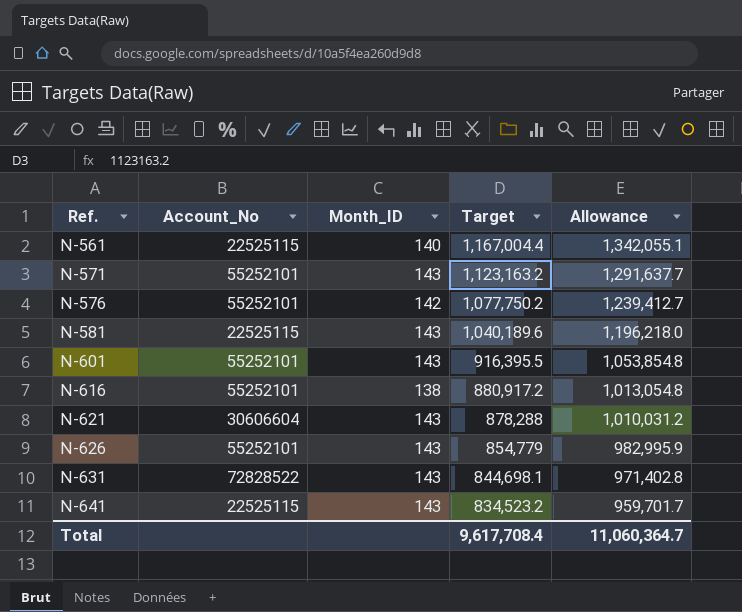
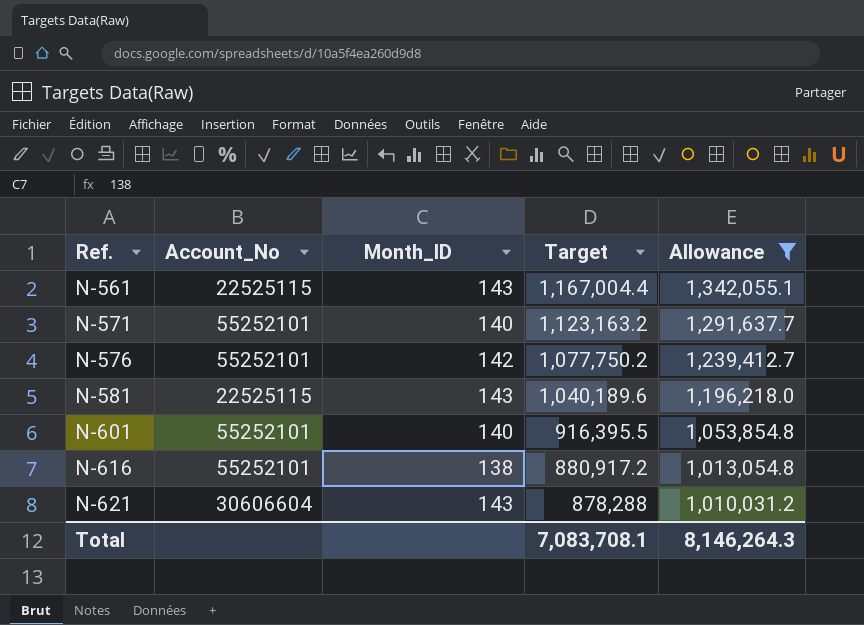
filter: none -> Allowance >= 1,010,031.2
N-561 | Month_ID: 140 -> 143
N-571 | Month_ID: 143 -> 140
N-601 | Month_ID: 143 -> 140
Total | Target: 9,617,708.4 -> 7,083,708.1
Total | Allowance: 11,060,364.7 -> 8,146,264.3

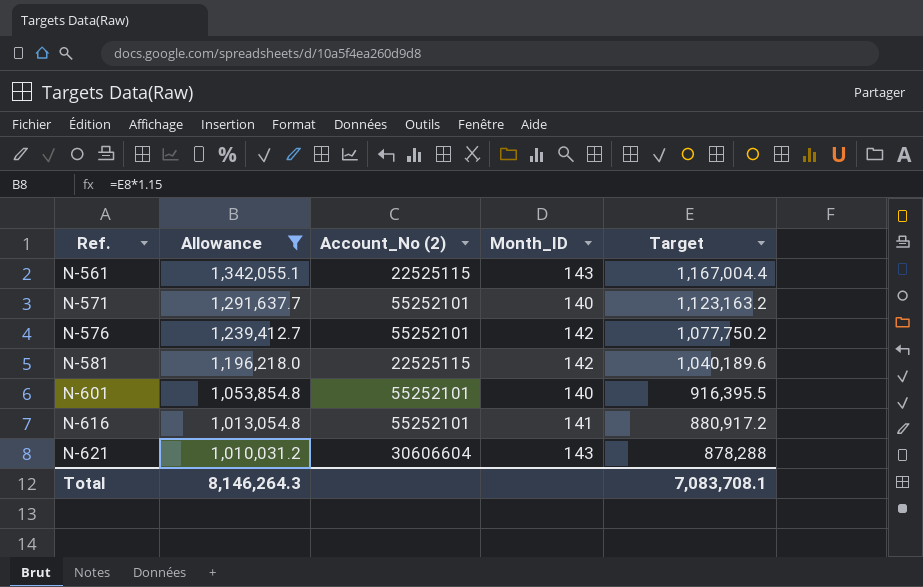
column Allowance | position: 5 -> 2
column name: Account_No -> Account_No (2)
N-581 | Month_ID: 143 -> 142
N-616 | Month_ID: 138 -> 141

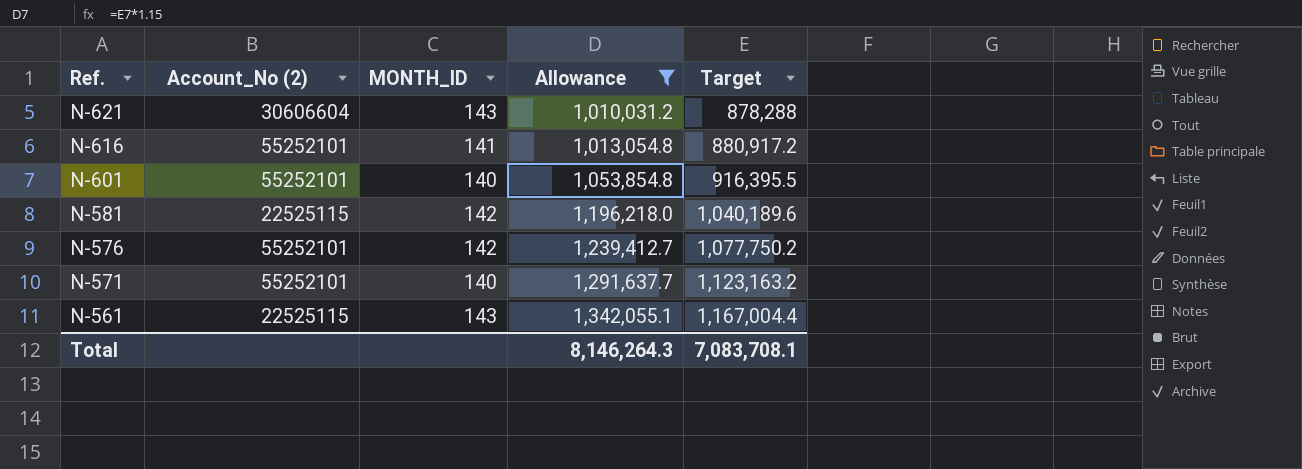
row order: Ref. ascending -> Ref. descending
column name: Month_ID -> MONTH_ID
column Allowance | position: 2 -> 4

